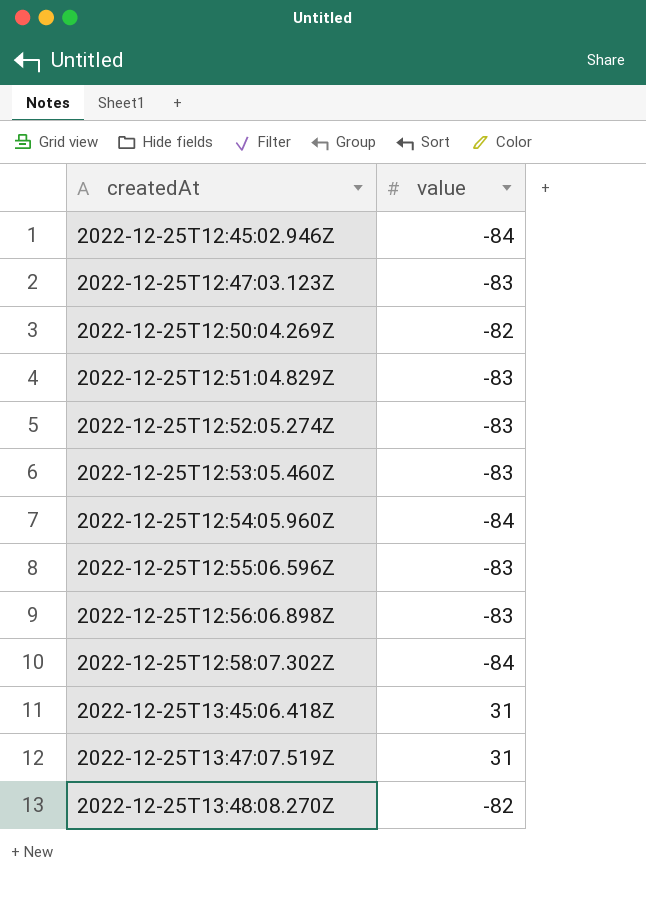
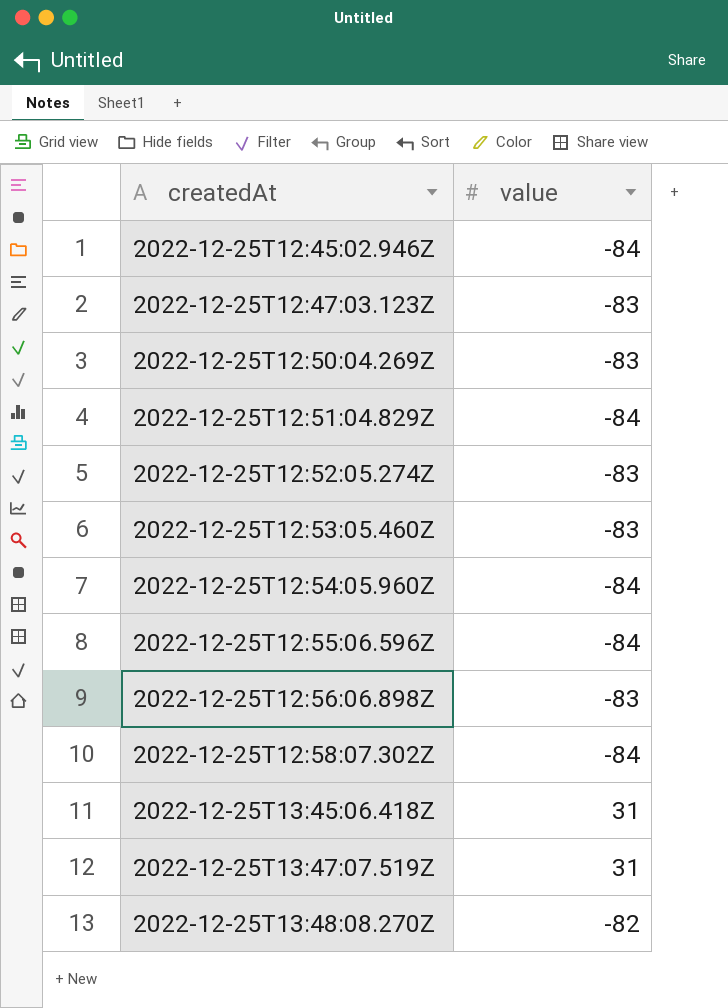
2022-12-25T12:50:04.269Z | value: -82 -> -83
2022-12-25T12:51:04.829Z | value: -83 -> -84
2022-12-25T12:55:06.596Z | value: -83 -> -84

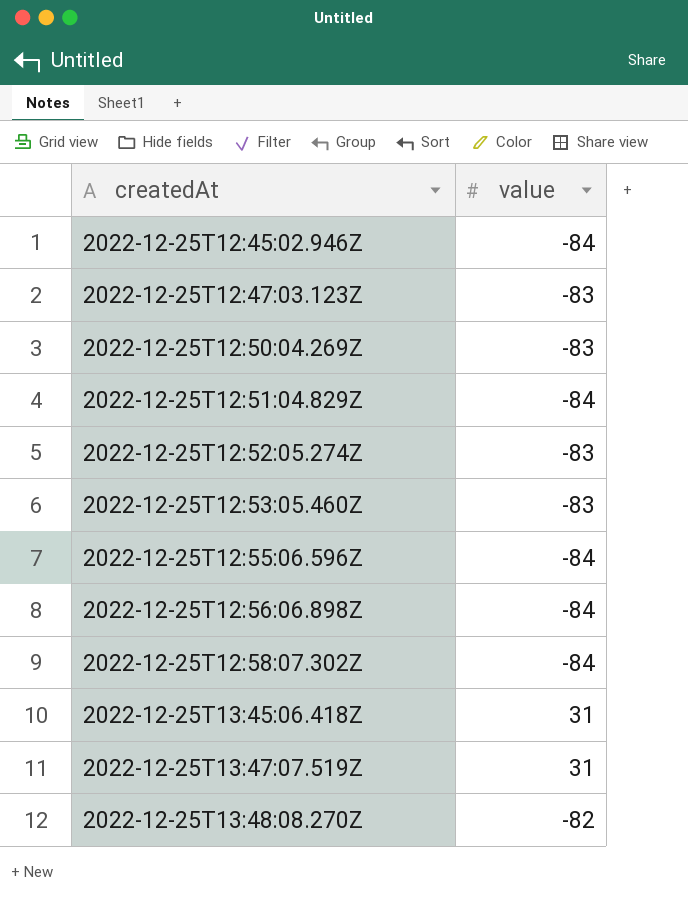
row 2022-12-25T12:54:05.960Z: -84 -> none
2022-12-25T12:56:06.898Z | value: -83 -> -84

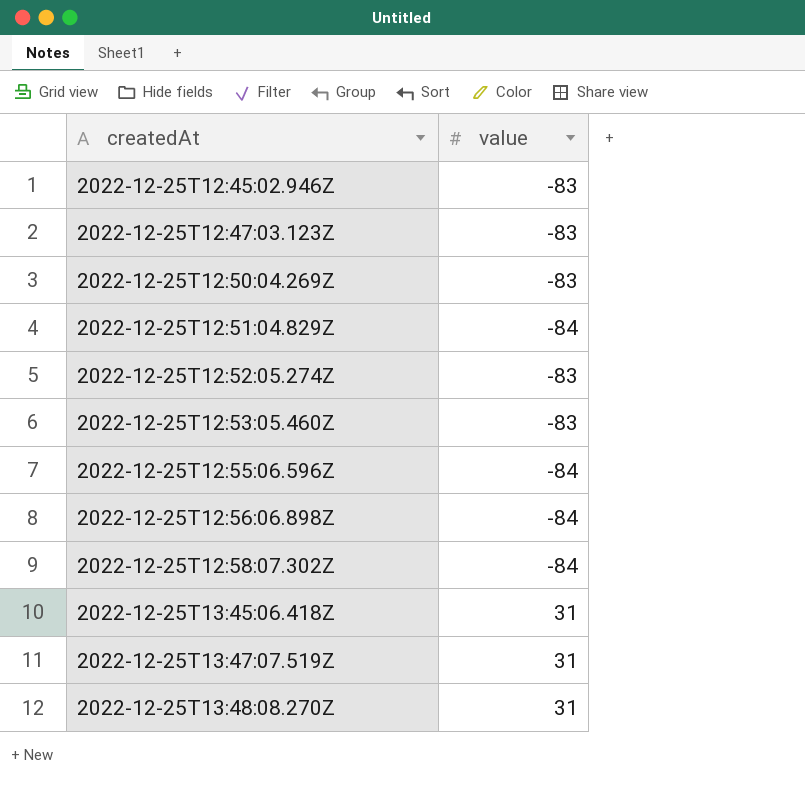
2022-12-25T12:45:02.946Z | value: -84 -> -83
2022-12-25T13:48:08.270Z | value: -82 -> 31

